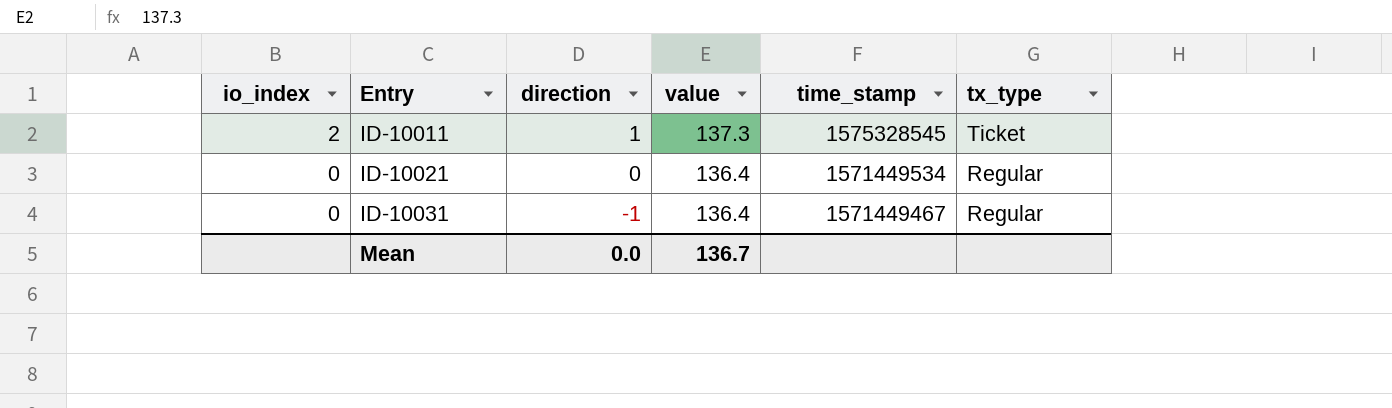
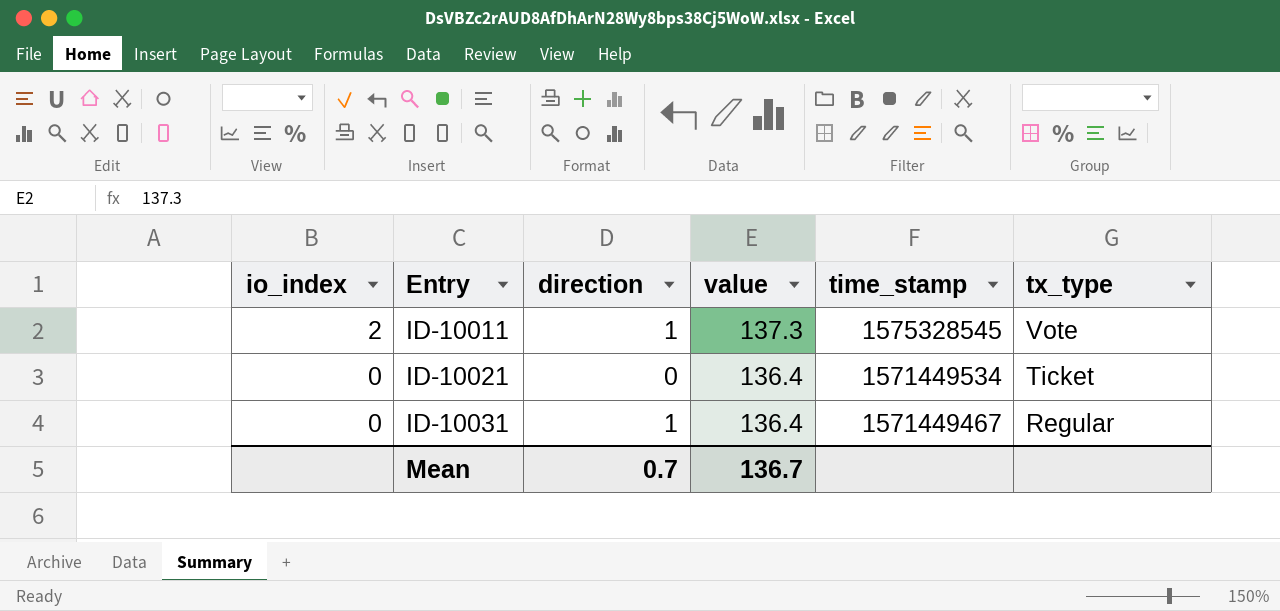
ID-10011 | tx_type: Ticket -> Vote
ID-10021 | tx_type: Regular -> Ticket
ID-10031 | direction: -1 -> 1
Mean | direction: 0.0 -> 0.7

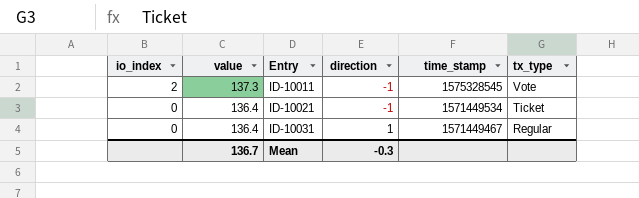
column value | position: 4 -> 2
ID-10011 | direction: 1 -> -1
ID-10021 | direction: 0 -> -1
Mean | direction: 0.7 -> -0.3

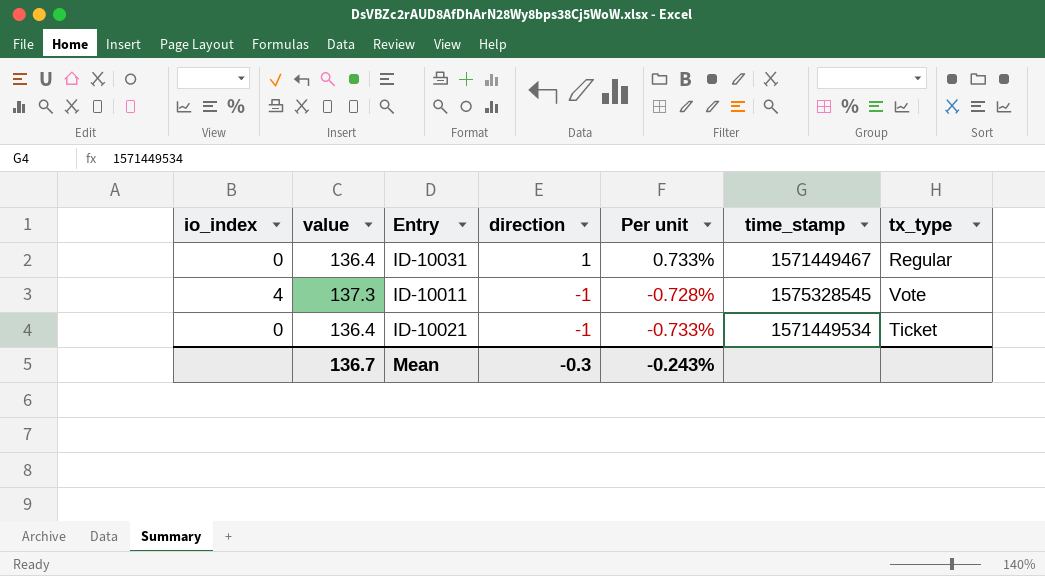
row order: io_index descending -> direction descending
column Per unit | formula: none -> [direction] / [value]
ID-10011 | io_index: 2 -> 4

